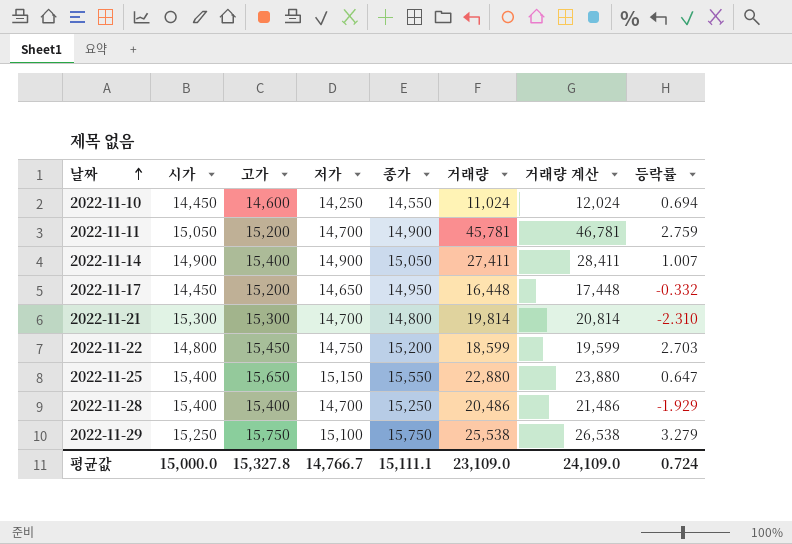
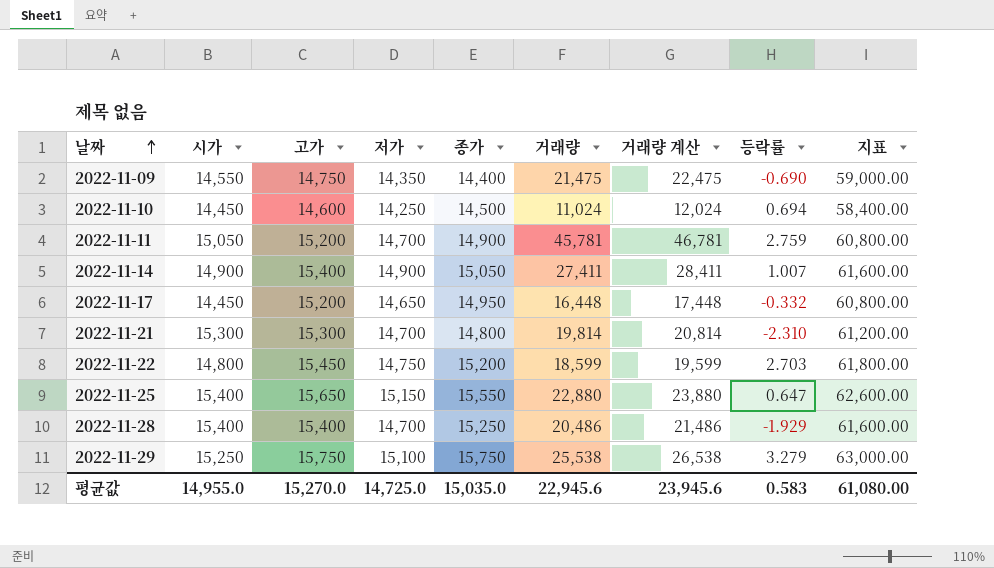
column 지표 | formula: none -> [고가] * 4
row 2022-11-09: none -> 14,550 | 14,750 | 14,350 | 14,400 | 21,475 | 22,475 | -0.690 | 59,000.00
2022-11-10 | 종가: 14,550 -> 14,500
평균값 | 시가: 15,000.0 -> 14,955.0
평균값 | 고가: 15,327.8 -> 15,270.0
평균값 | 저가: 14,766.7 -> 14,725.0
평균값 | 종가: 15,111.1 -> 15,035.0
평균값 | 거래량: 23,109.0 -> 22,945.6
평균값 | 거래량 계산: 24,109.0 -> 23,945.6
평균값 | 등락률: 0.724 -> 0.583

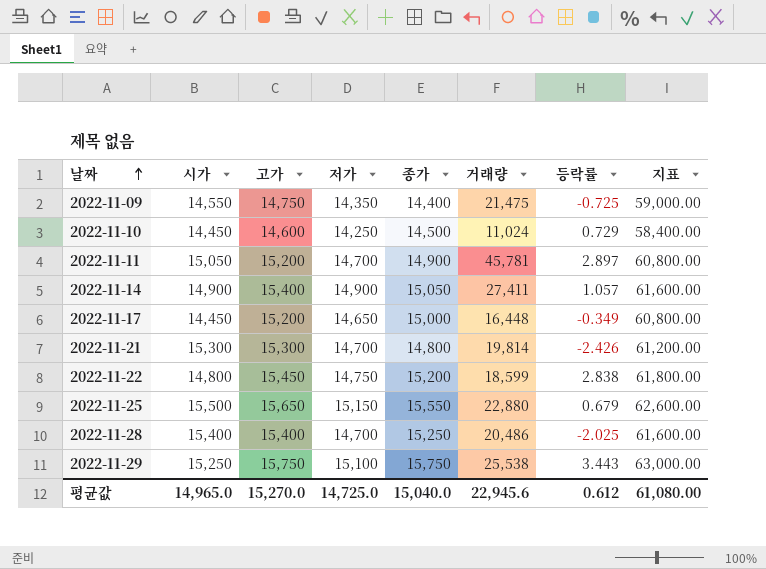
column 거래량 계산 | formula: [거래량] + 1000 -> none
2022-11-09 | 등락률: -0.690 -> -0.725
2022-11-10 | 등락률: 0.694 -> 0.729
2022-11-11 | 등락률: 2.759 -> 2.897
2022-11-14 | 등락률: 1.007 -> 1.057
2022-11-17 | 종가: 14,950 -> 15,000
2022-11-17 | 등락률: -0.332 -> -0.349
2022-11-21 | 등락률: -2.310 -> -2.426
2022-11-22 | 등락률: 2.703 -> 2.838
2022-11-25 | 시가: 15,400 -> 15,500
2022-11-25 | 등락률: 0.647 -> 0.679
2022-11-28 | 등락률: -1.929 -> -2.025
2022-11-29 | 등락률: 3.279 -> 3.443
평균값 | 시가: 14,955.0 -> 14,965.0
평균값 | 종가: 15,035.0 -> 15,040.0
평균값 | 등락률: 0.583 -> 0.612

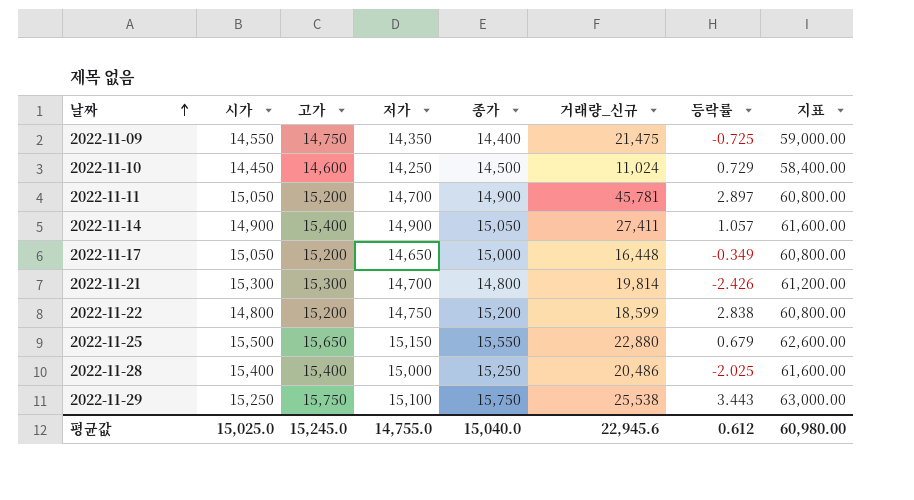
column name: 거래량 -> 거래량_신규
2022-11-17 | 시가: 14,450 -> 15,050
2022-11-22 | 고가: 15,450 -> 15,200
2022-11-22 | 지표: 61,800.00 -> 60,800.00
2022-11-28 | 저가: 14,700 -> 15,000
평균값 | 시가: 14,965.0 -> 15,025.0
평균값 | 고가: 15,270.0 -> 15,245.0
평균값 | 저가: 14,725.0 -> 14,755.0
평균값 | 지표: 61,080.00 -> 60,980.00

